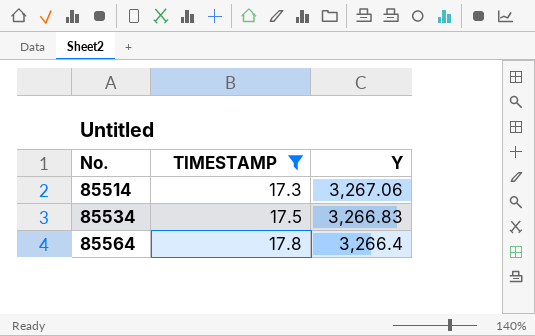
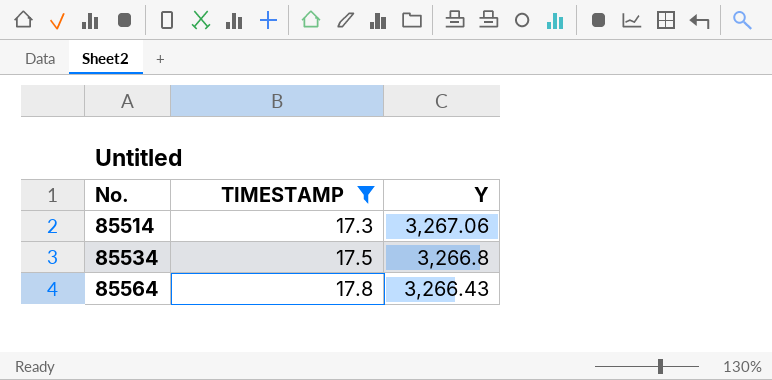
85534 | Y: 3,266.83 -> 3,266.8
85564 | Y: 3,266.4 -> 3,266.43

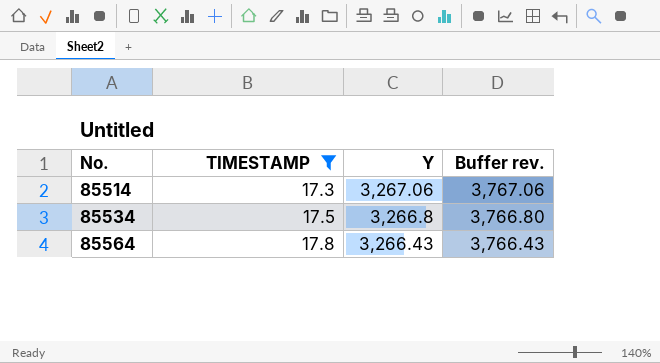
column Buffer rev. | formula: none -> [Y] + 500

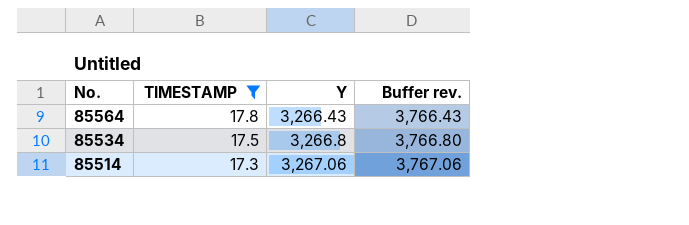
row order: No. ascending -> No. descending

